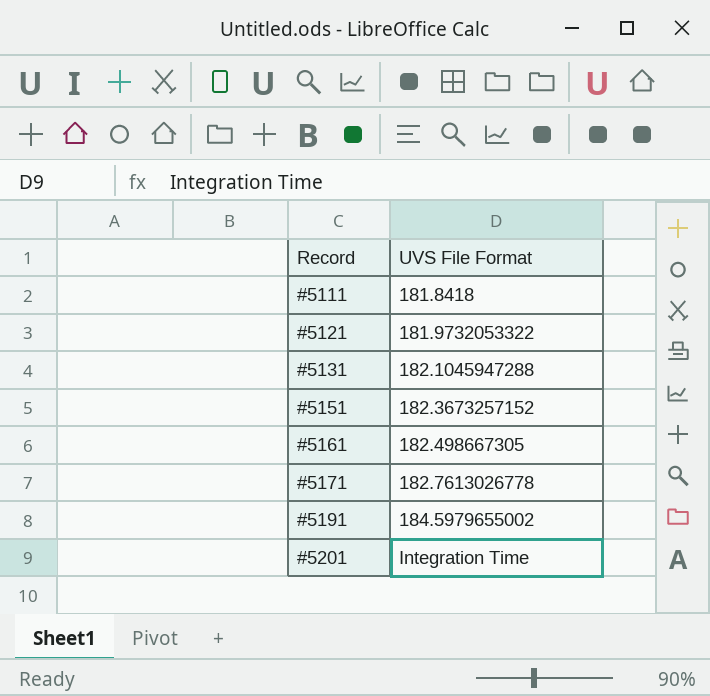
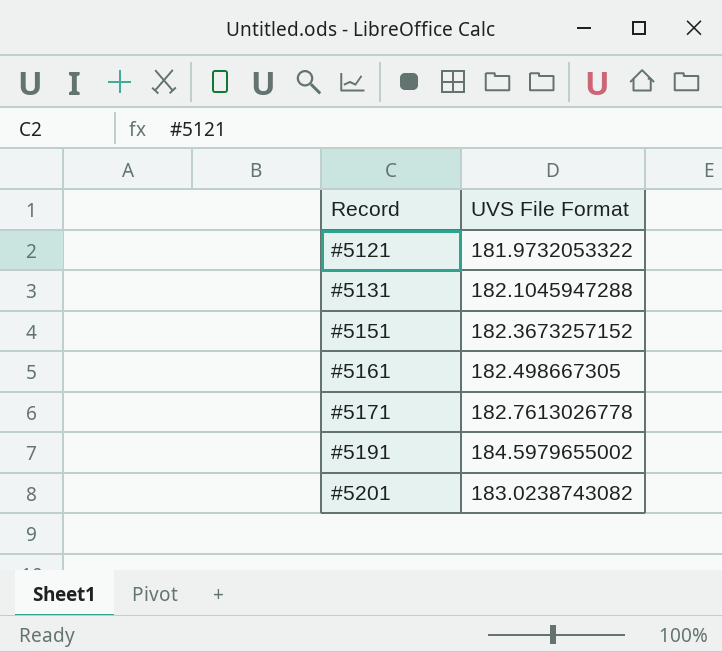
row #5111: 181.8418 -> none
#5201 | UVS File Format: Integration Time -> 183.0238743082

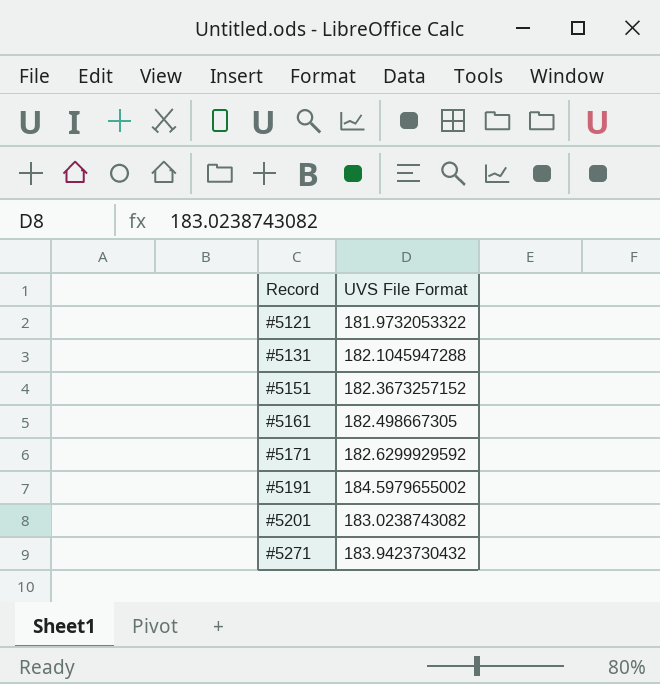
#5171 | UVS File Format: 182.7613026778 -> 182.6299929592
row #5271: none -> 183.9423730432

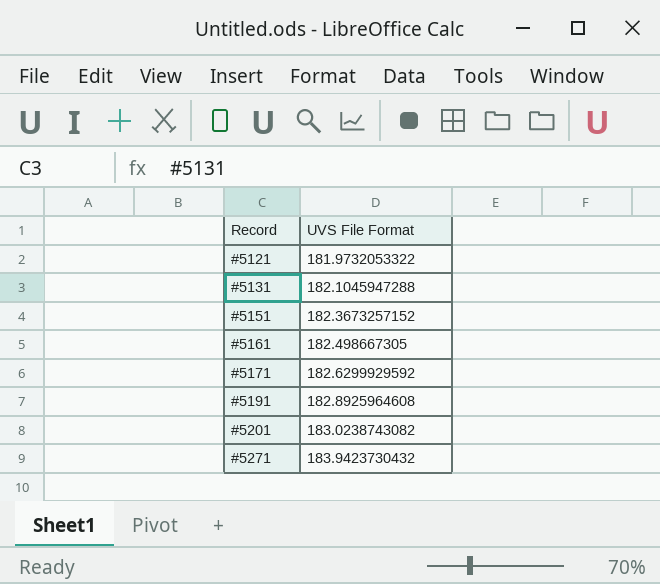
#5191 | UVS File Format: 184.5979655002 -> 182.8925964608

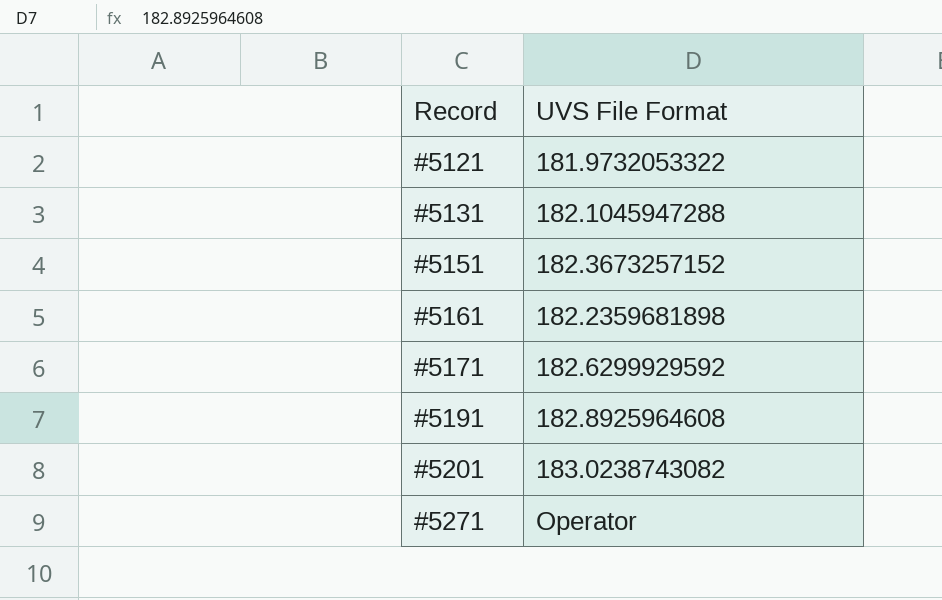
#5161 | UVS File Format: 182.498667305 -> 182.2359681898
#5271 | UVS File Format: 183.9423730432 -> Operator

